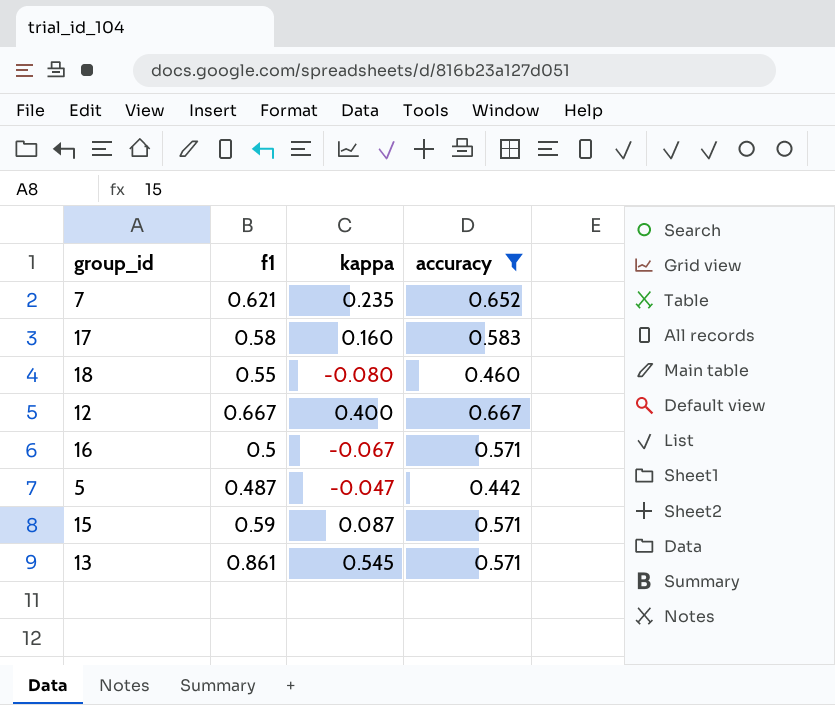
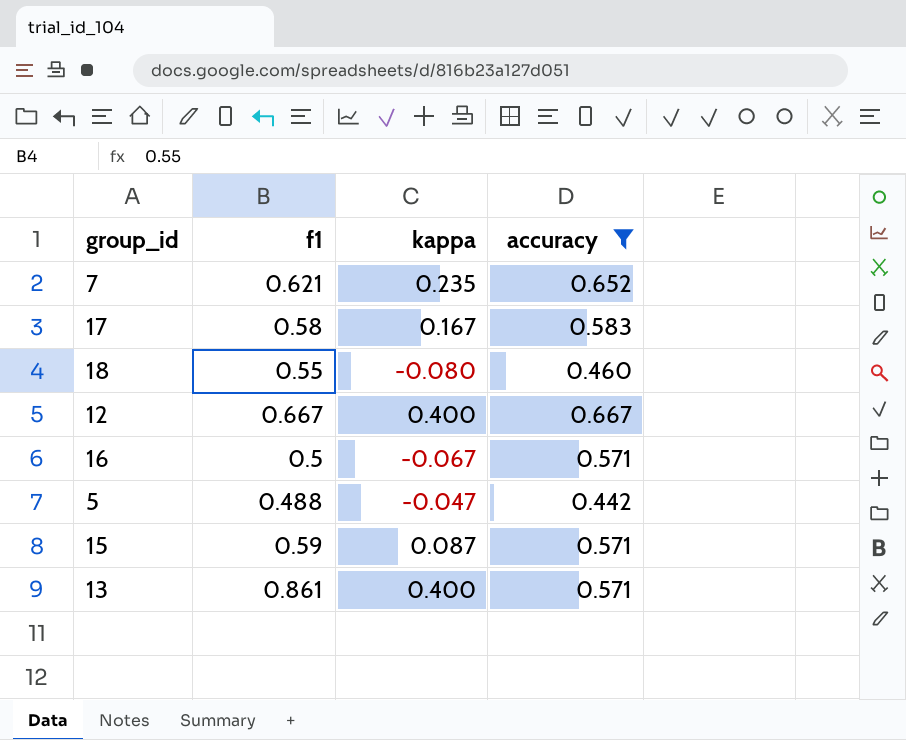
17 | kappa: 0.160 -> 0.167
5 | f1: 0.487 -> 0.488
13 | kappa: 0.545 -> 0.400

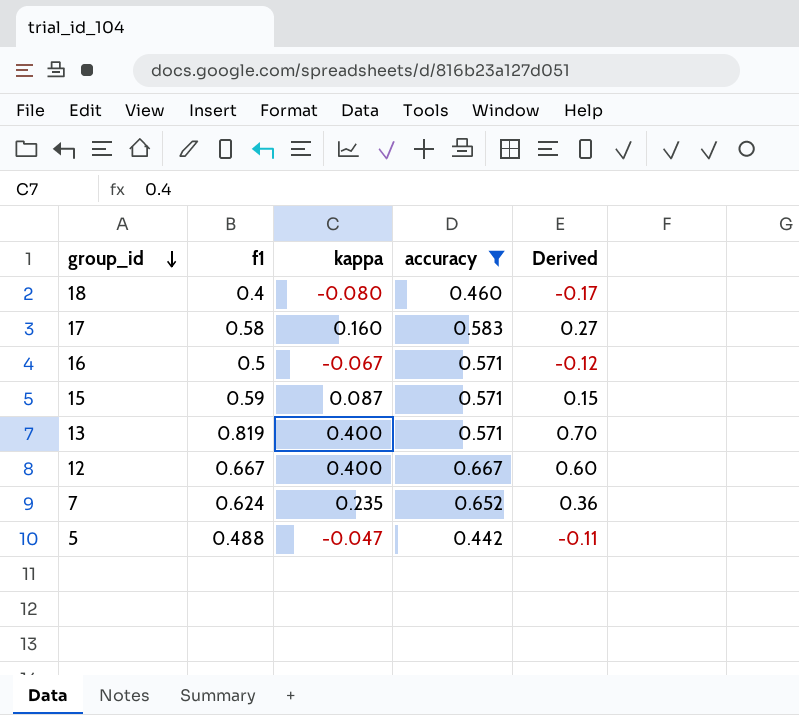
row order: none -> group_id descending
column Derived | formula: none -> [kappa] / [accuracy]
18 | f1: 0.55 -> 0.4
17 | kappa: 0.167 -> 0.160
13 | f1: 0.861 -> 0.819
7 | f1: 0.621 -> 0.624

